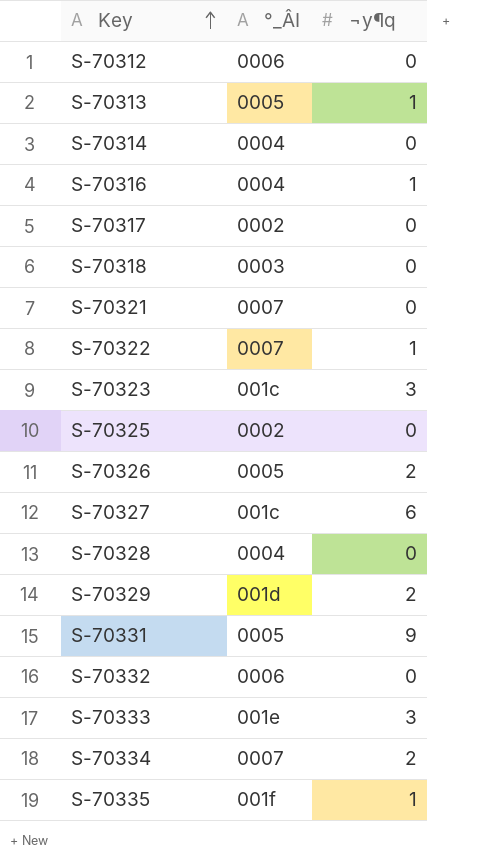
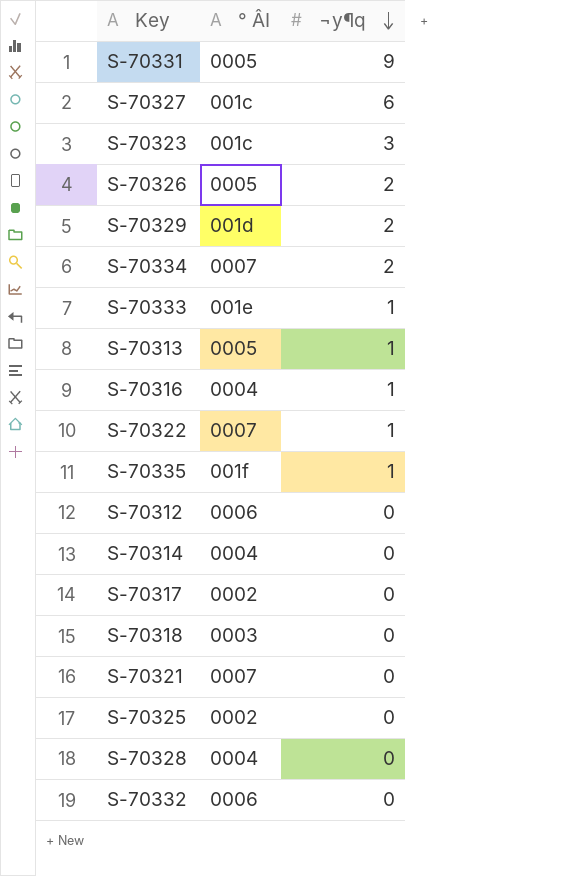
row order: Key ascending -> ¬y¶q descending
column name: °_ÂI -> ° ÂI
S-70333 | ¬y¶q: 3 -> 1

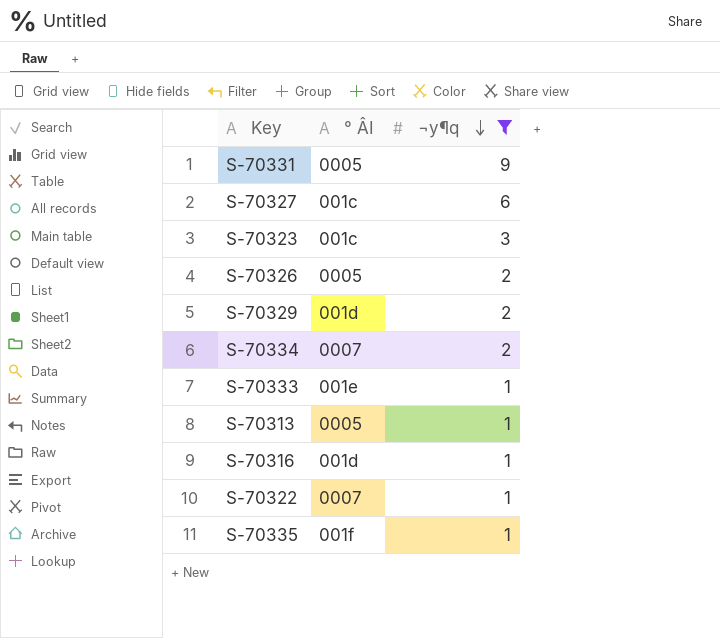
filter: none -> ¬y¶q != 0
S-70316 | ° ÂI: 0004 -> 001d

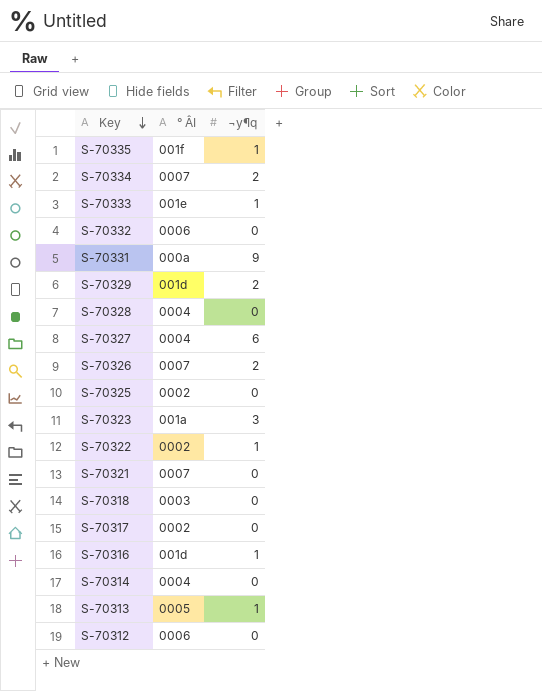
filter: ¬y¶q != 0 -> none
row order: ¬y¶q descending -> Key descending
S-70331 | ° ÂI: 0005 -> 000a
S-70327 | ° ÂI: 001c -> 0004
S-70326 | ° ÂI: 0005 -> 0007
S-70323 | ° ÂI: 001c -> 001a
S-70322 | ° ÂI: 0007 -> 0002

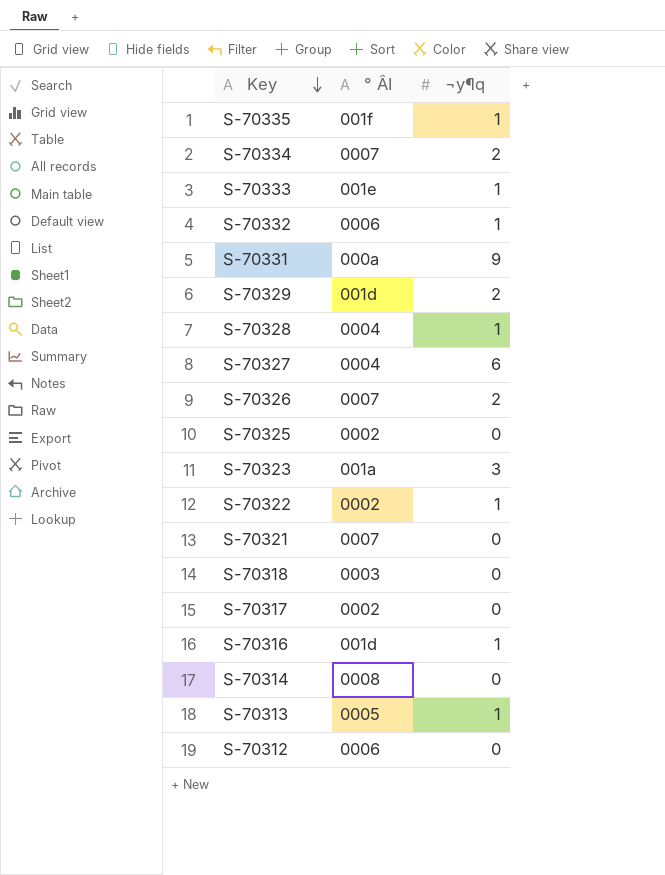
S-70332 | ¬y¶q: 0 -> 1
S-70328 | ¬y¶q: 0 -> 1
S-70314 | ° ÂI: 0004 -> 0008

